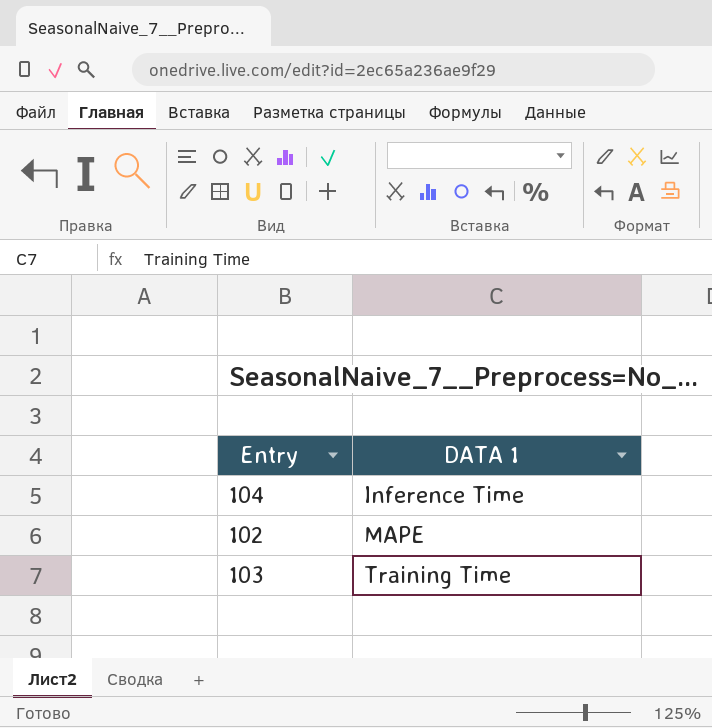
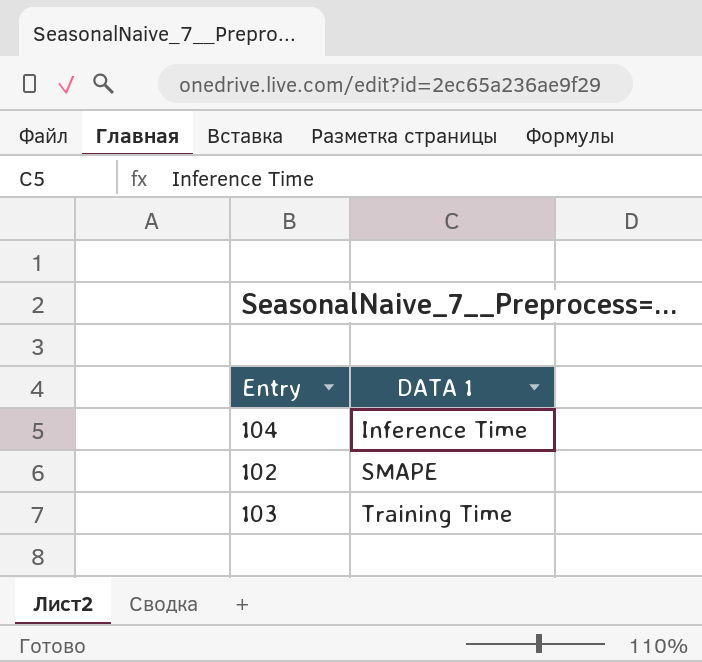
102 | DATA 1: MAPE -> SMAPE

